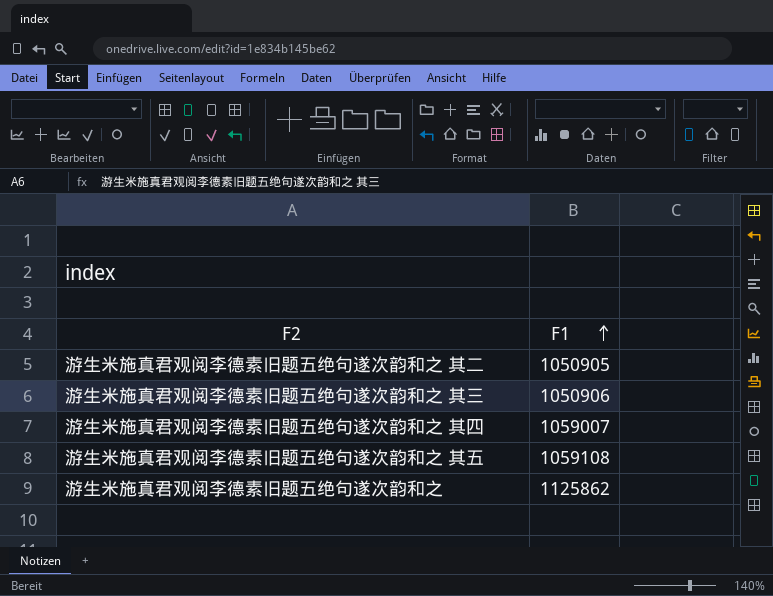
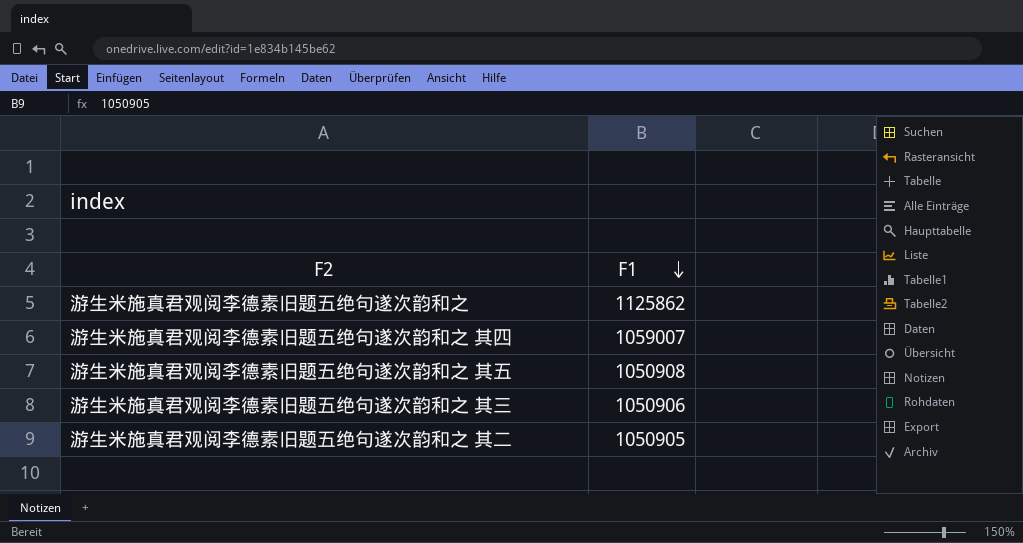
row order: F1 ascending -> F1 descending
游生米施真君观阅李德素旧题五绝句遂次韵和之 其五 | F1: 1059108 -> 1050908

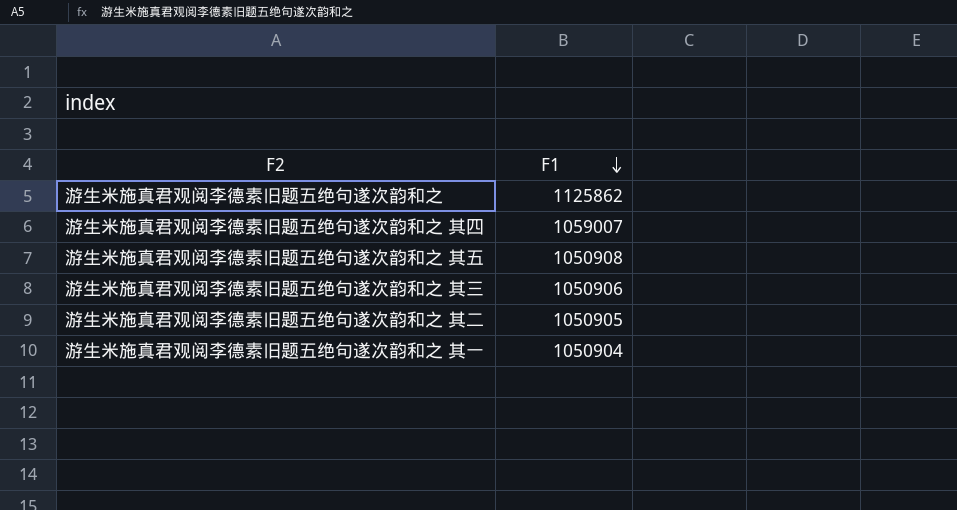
row 游生米施真君观阅李德素旧题五绝句遂次韵和之 其一: none -> 1050904

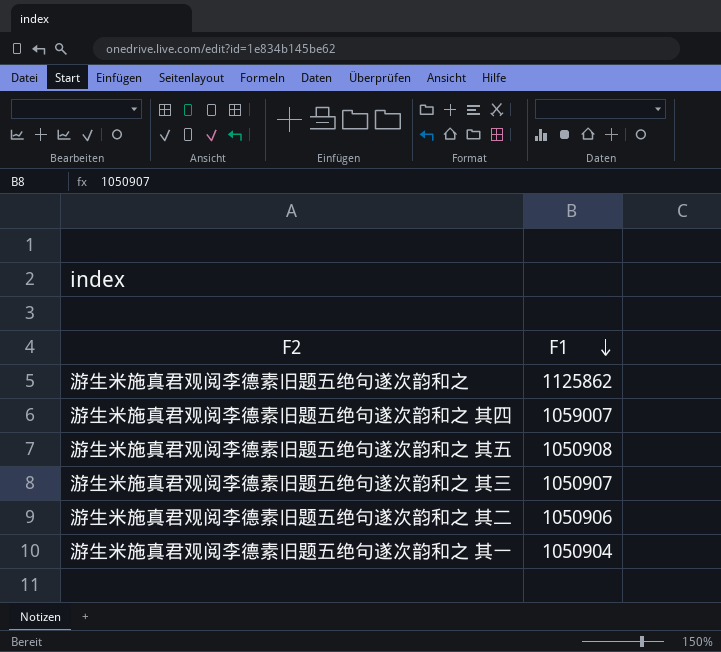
游生米施真君观阅李德素旧题五绝句遂次韵和之 其三 | F1: 1050906 -> 1050907
游生米施真君观阅李德素旧题五绝句遂次韵和之 其二 | F1: 1050905 -> 1050906

